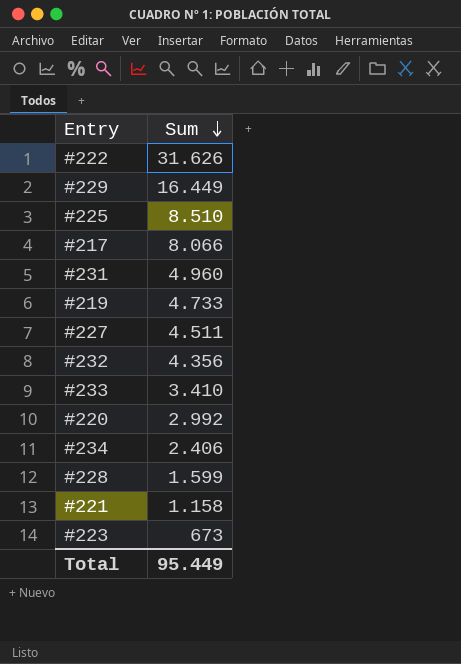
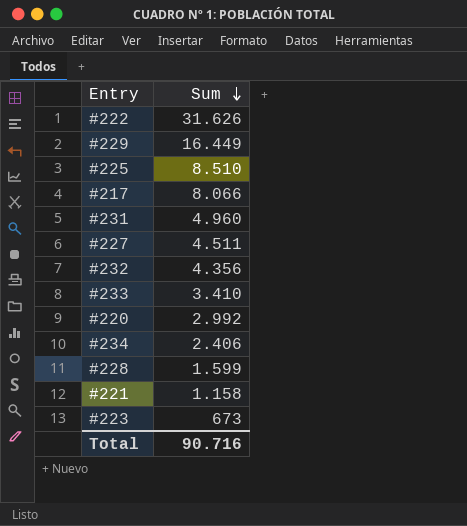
row #219: 4.733 -> none
Total | Sum: 95.449 -> 90.716

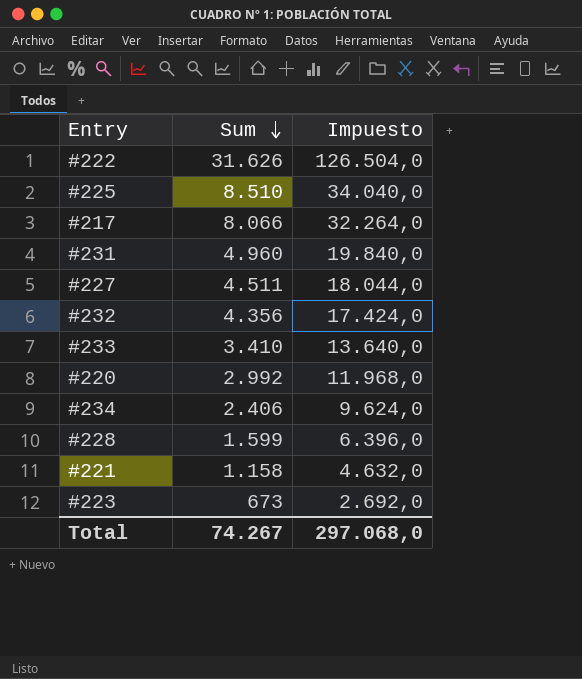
column Impuesto | formula: none -> [Sum] * 4
row #229: 16.449 -> none
Total | Sum: 90.716 -> 74.267

